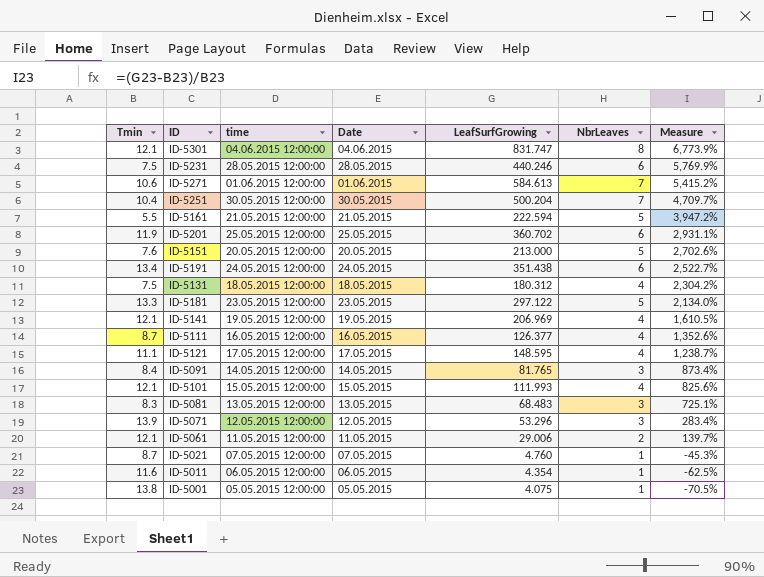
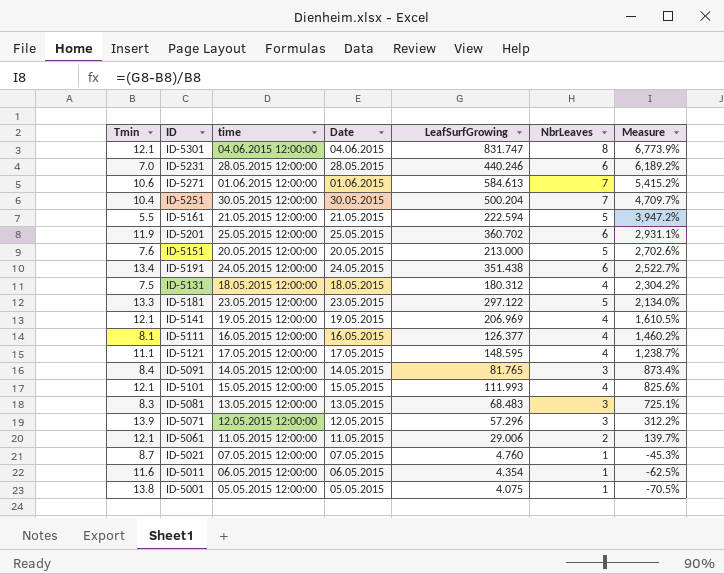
ID-5231 | Tmin: 7.5 -> 7.0
ID-5231 | Measure: 5,769.9% -> 6,189.2%
ID-5111 | Tmin: 8.7 -> 8.1
ID-5111 | Measure: 1,352.6% -> 1,460.2%
ID-5071 | LeafSurfGrowing: 53.296 -> 57.296
ID-5071 | Measure: 283.4% -> 312.2%

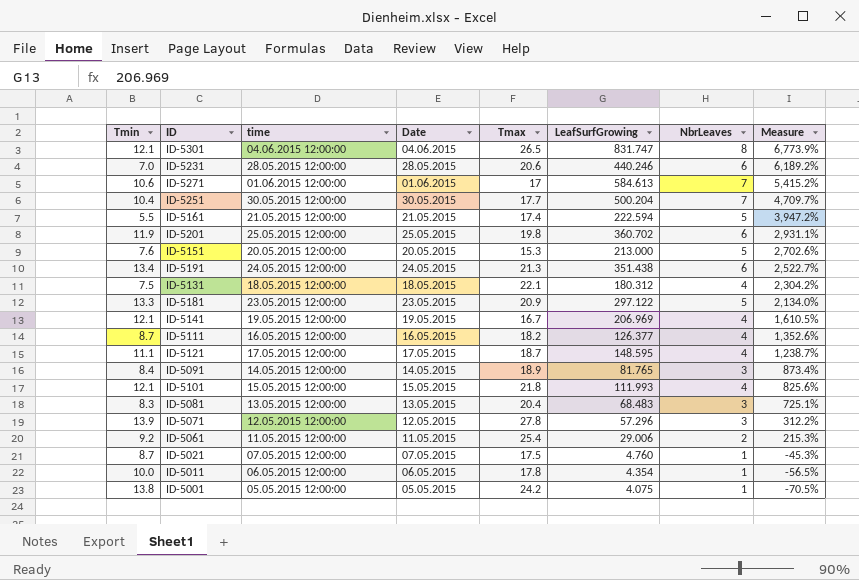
column Tmax | position: none -> 5
ID-5111 | Tmin: 8.1 -> 8.7
ID-5111 | Measure: 1,460.2% -> 1,352.6%
ID-5061 | Tmin: 12.1 -> 9.2
ID-5061 | Measure: 139.7% -> 215.3%
ID-5011 | Tmin: 11.6 -> 10.0
ID-5011 | Measure: -62.5% -> -56.5%

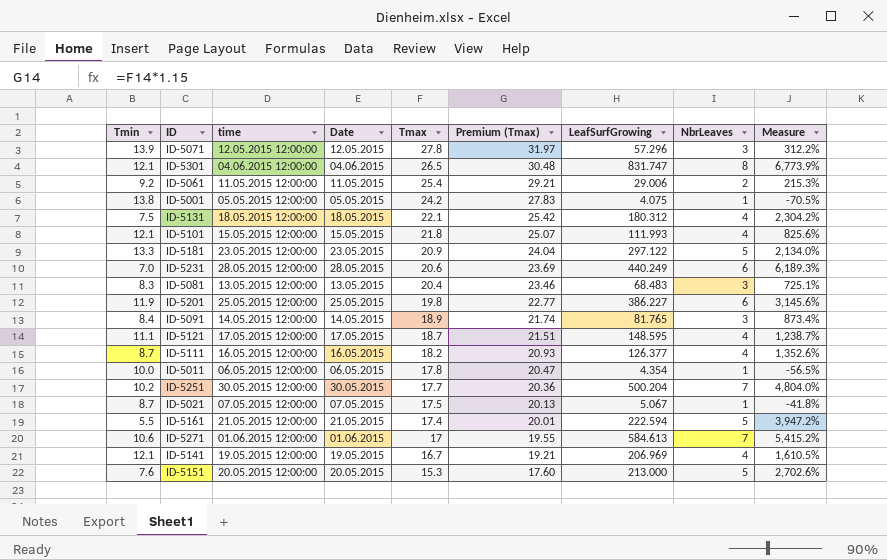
row order: Measure descending -> Tmax descending
column Premium (Tmax) | formula: none -> [Tmax] * 1.15
row ID-5191: 13.4 | 24.05.2015 12:00:00 | 24.05.2015 | 21.3 | 351.438 | 6 | 2,522.7% -> none
ID-5231 | LeafSurfGrowing: 440.246 -> 440.249
ID-5231 | Measure: 6,189.2% -> 6,189.3%
ID-5201 | LeafSurfGrowing: 360.702 -> 386.227
ID-5201 | Measure: 2,931.1% -> 3,145.6%
ID-5251 | Tmin: 10.4 -> 10.2
ID-5251 | Measure: 4,709.7% -> 4,804.0%
ID-5021 | LeafSurfGrowing: 4.760 -> 5.067
ID-5021 | Measure: -45.3% -> -41.8%

